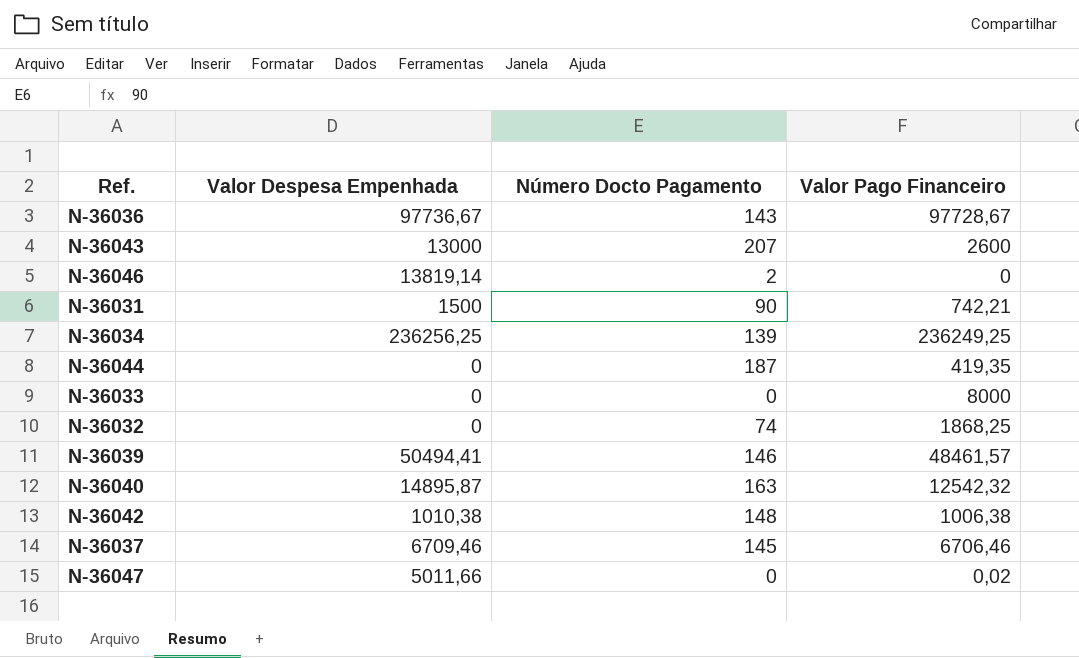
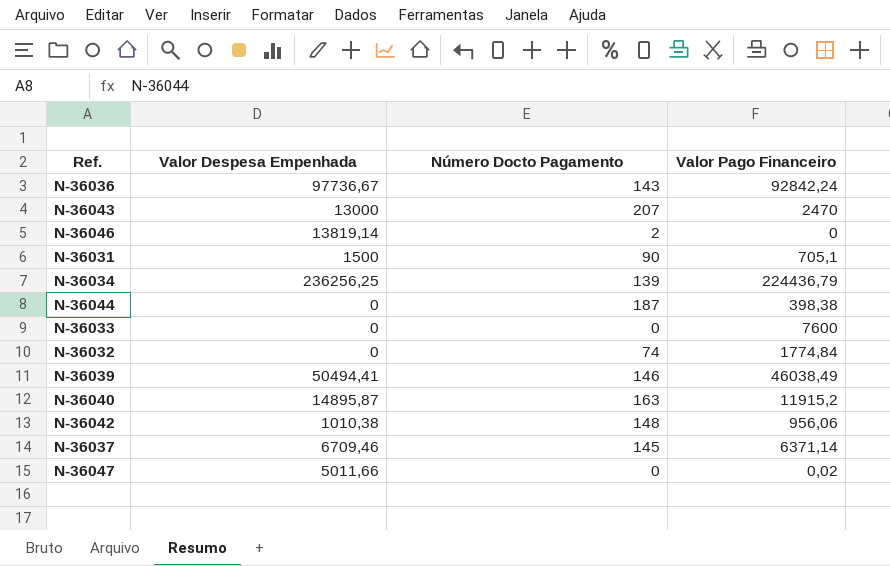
N-36036 | Valor Pago Financeiro: 97728,67 -> 92842,24
N-36043 | Valor Pago Financeiro: 2600 -> 2470
N-36031 | Valor Pago Financeiro: 742,21 -> 705,1
N-36034 | Valor Pago Financeiro: 236249,25 -> 224436,79
N-36044 | Valor Pago Financeiro: 419,35 -> 398,38
N-36033 | Valor Pago Financeiro: 8000 -> 7600
N-36032 | Valor Pago Financeiro: 1868,25 -> 1774,84
N-36039 | Valor Pago Financeiro: 48461,57 -> 46038,49
N-36040 | Valor Pago Financeiro: 12542,32 -> 11915,2
N-36042 | Valor Pago Financeiro: 1006,38 -> 956,06
N-36037 | Valor Pago Financeiro: 6706,46 -> 6371,14

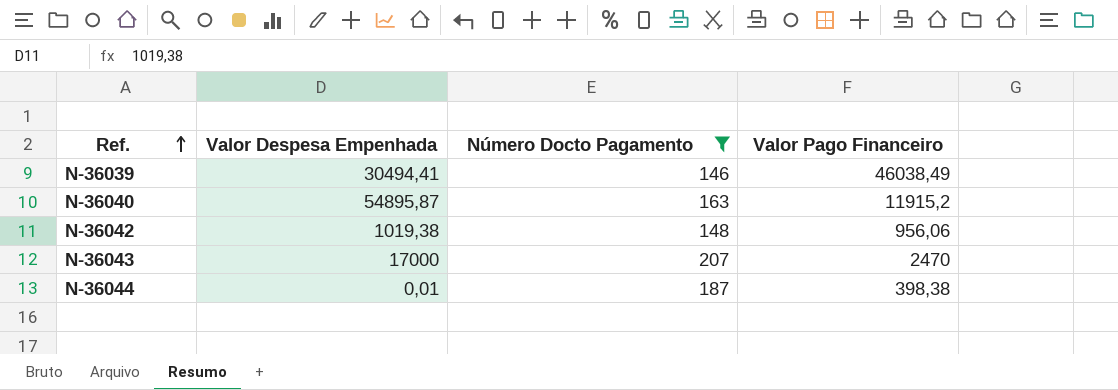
filter: none -> Número Docto Pagamento >= 146
row order: none -> Ref. ascending
N-36039 | Valor Despesa Empenhada: 50494,41 -> 30494,41
N-36040 | Valor Despesa Empenhada: 14895,87 -> 54895,87
N-36042 | Valor Despesa Empenhada: 1010,38 -> 1019,38
N-36043 | Valor Despesa Empenhada: 13000 -> 17000
N-36044 | Valor Despesa Empenhada: 0 -> 0,01

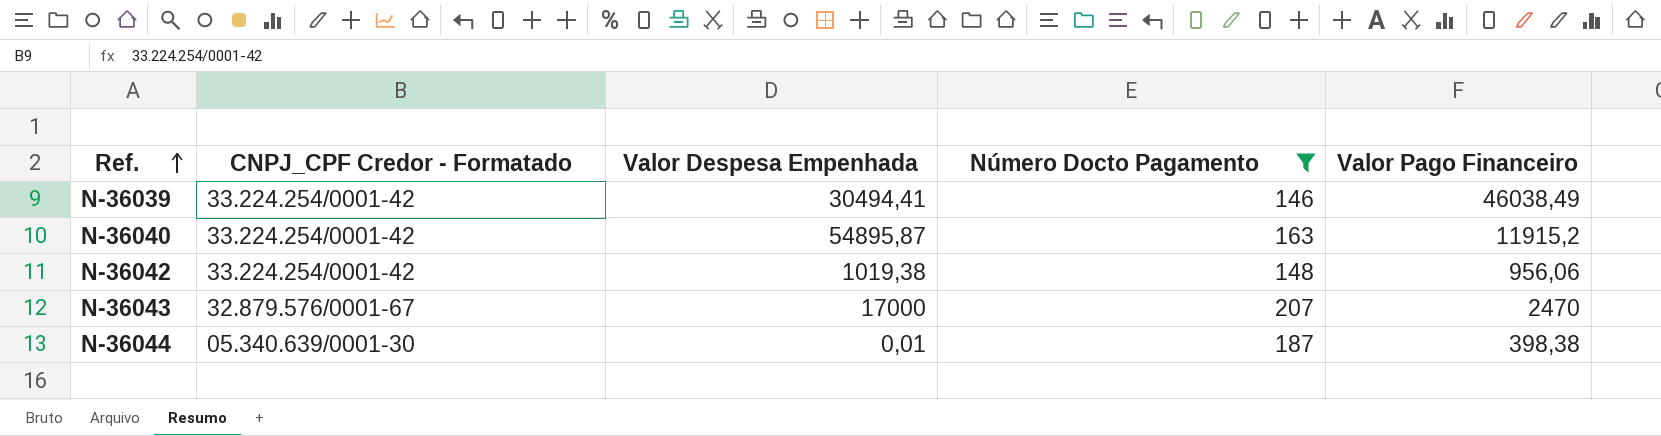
column CNPJ_CPF Credor - Formatado | position: none -> 2

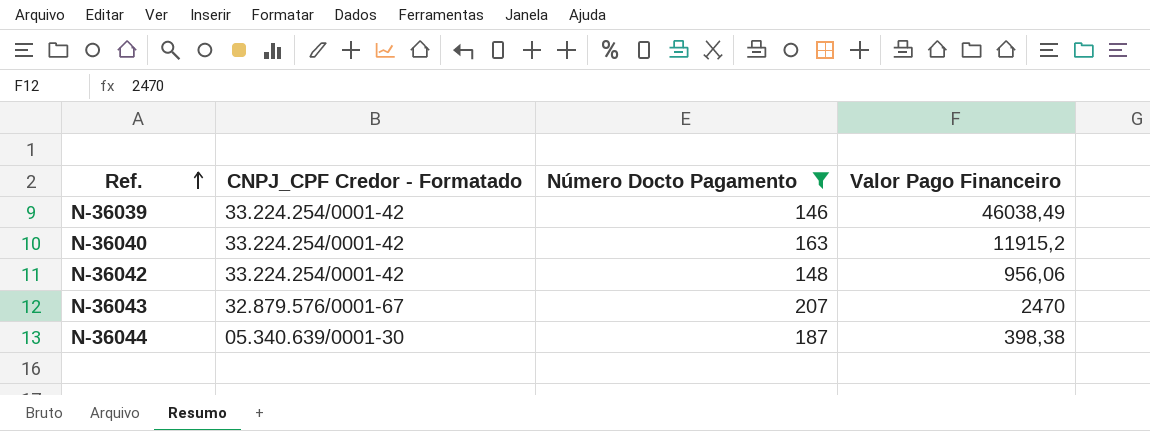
column Valor Despesa Empenhada | position: 3 -> none

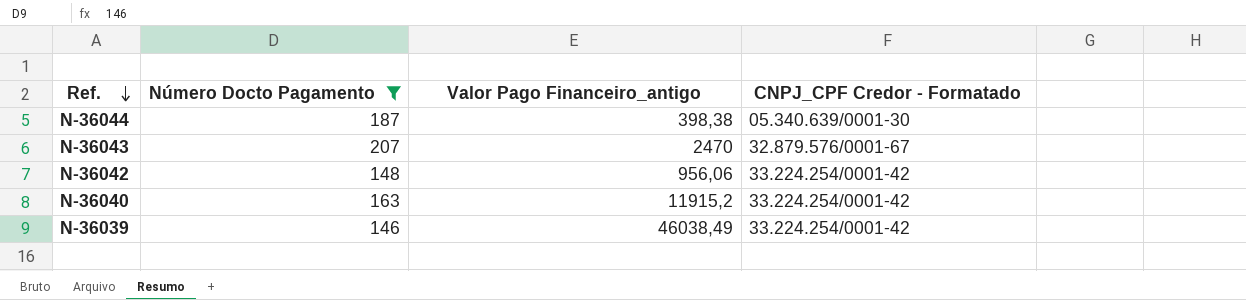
row order: Ref. ascending -> Ref. descending
column name: Valor Pago Financeiro -> Valor Pago Financeiro_antigo
column CNPJ_CPF Credor - Formatado | position: 2 -> 4

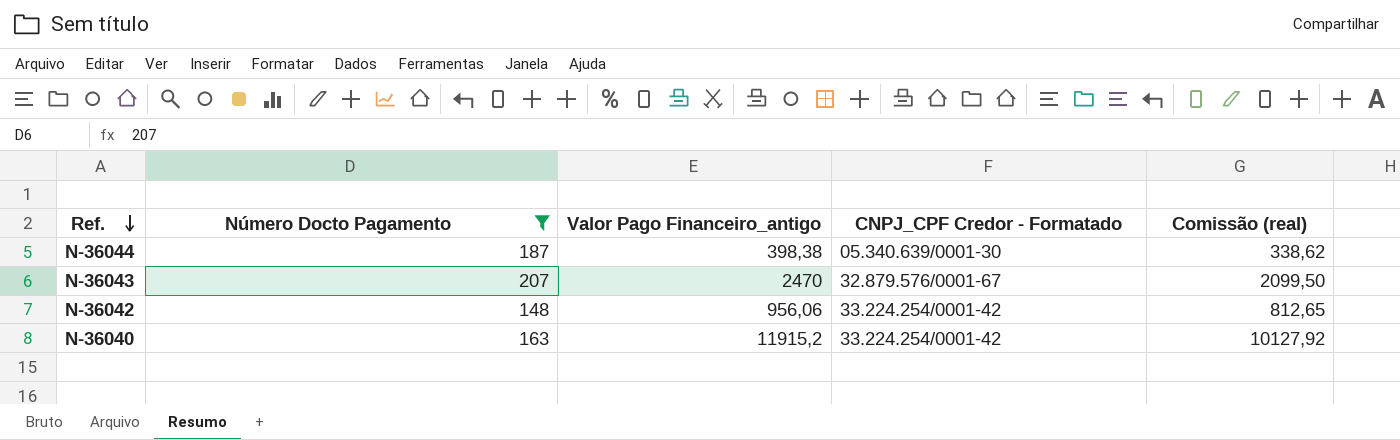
column Comissão (real) | formula: none -> [Valor Pago Financeiro_antigo] * 0,85
row N-36039: 146 | 46038,49 | 33.224.254/0001-42 -> none

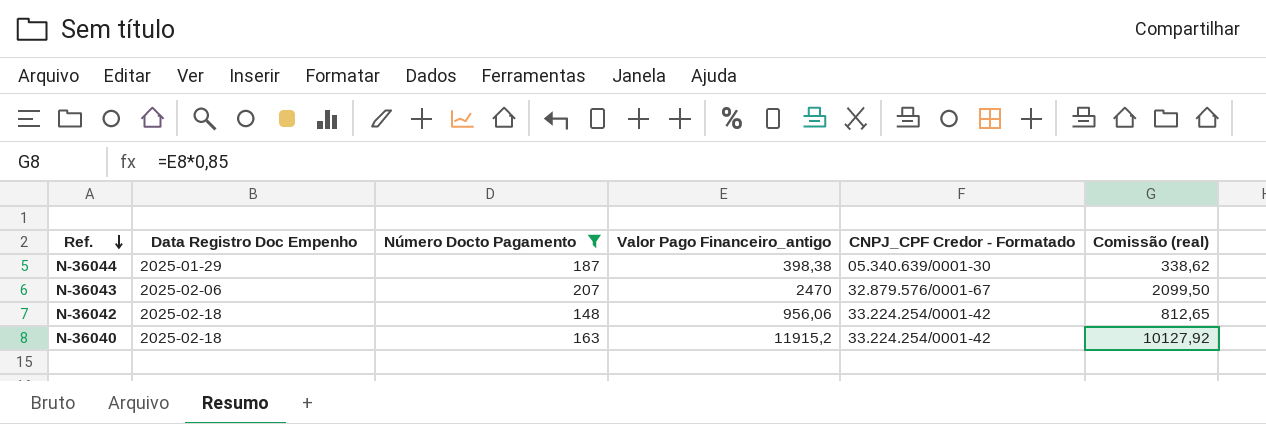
column Data Registro Doc Empenho | position: none -> 2

